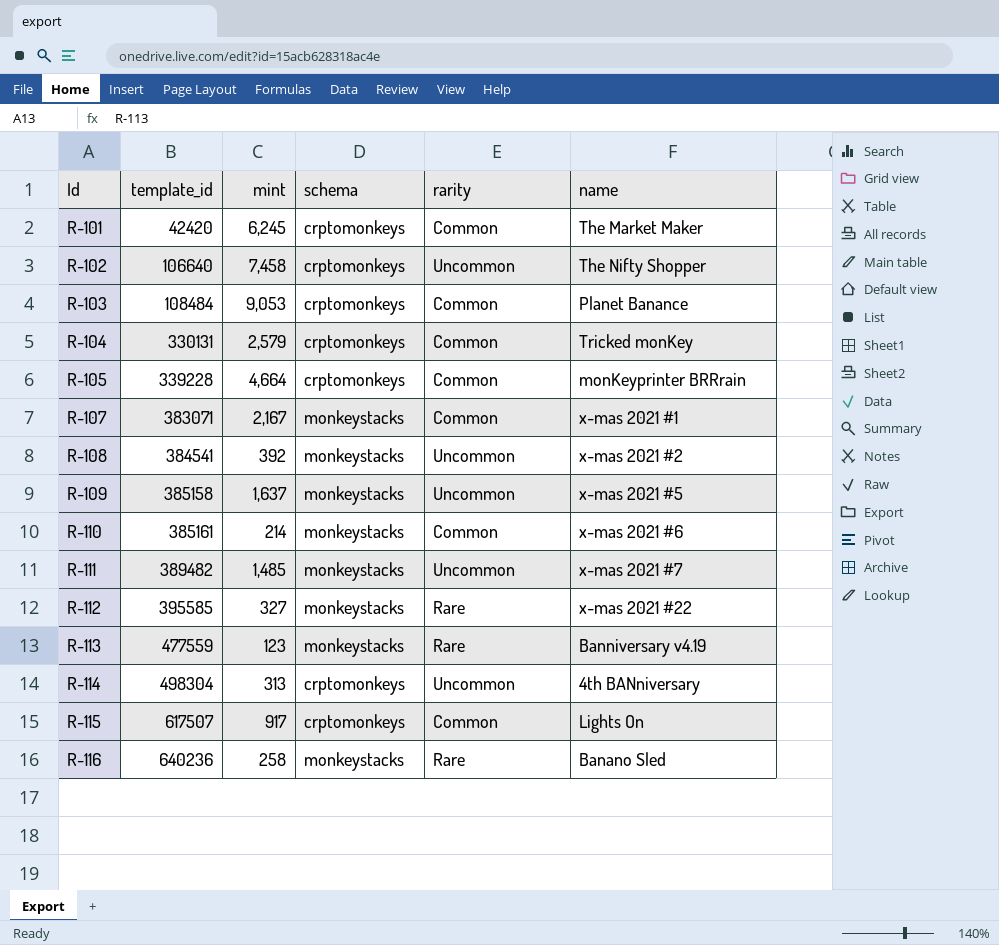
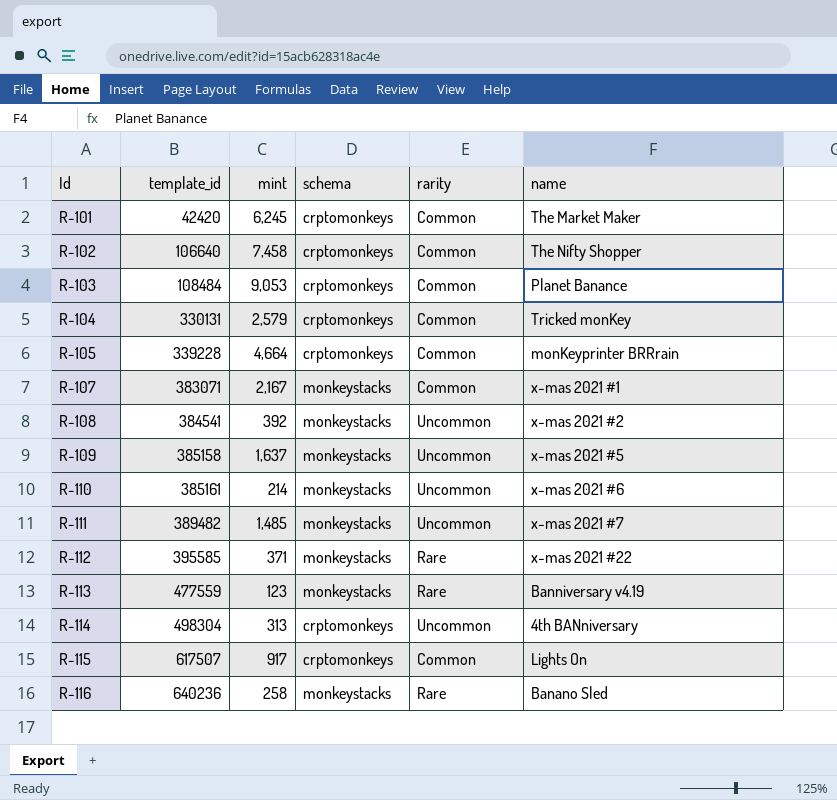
R-102 | rarity: Uncommon -> Common
R-110 | rarity: Common -> Uncommon
R-112 | mint: 327 -> 371

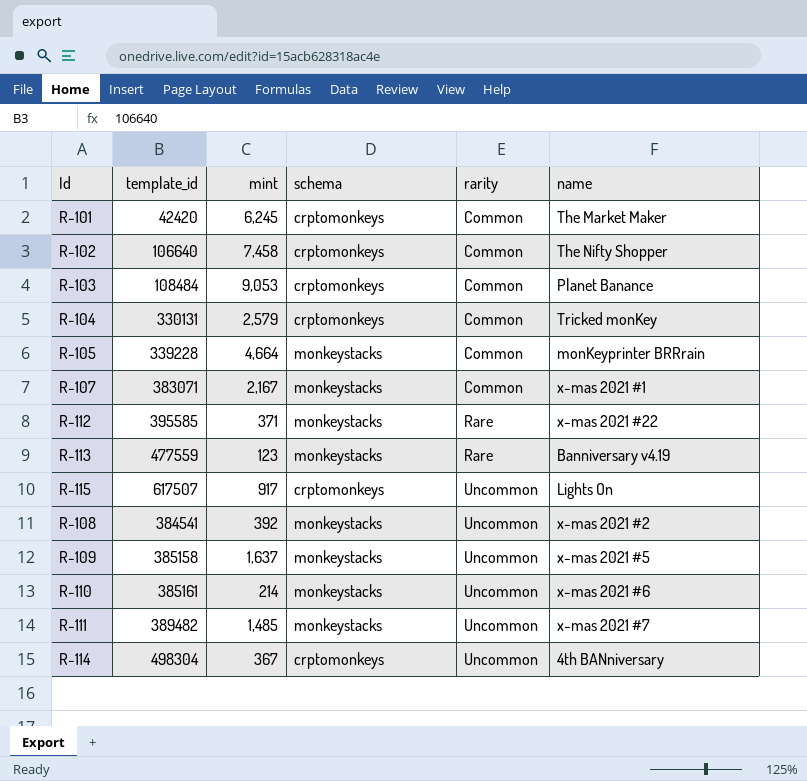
row order: Id ascending -> rarity ascending
row R-116: 640236 | 258 | monkeystacks | Rare | Banano Sled -> none
R-105 | schema: crptomonkeys -> monkeystacks
R-115 | rarity: Common -> Uncommon
R-114 | mint: 313 -> 367

